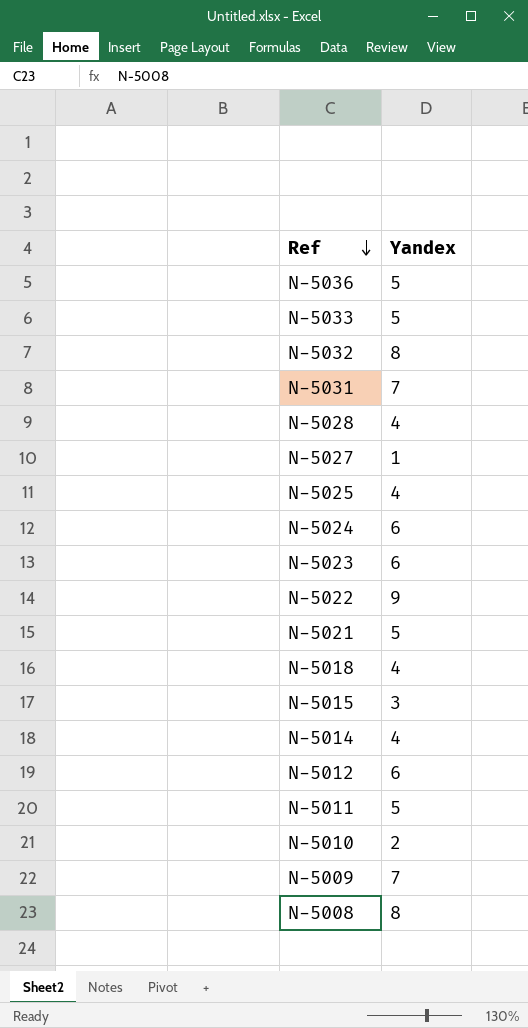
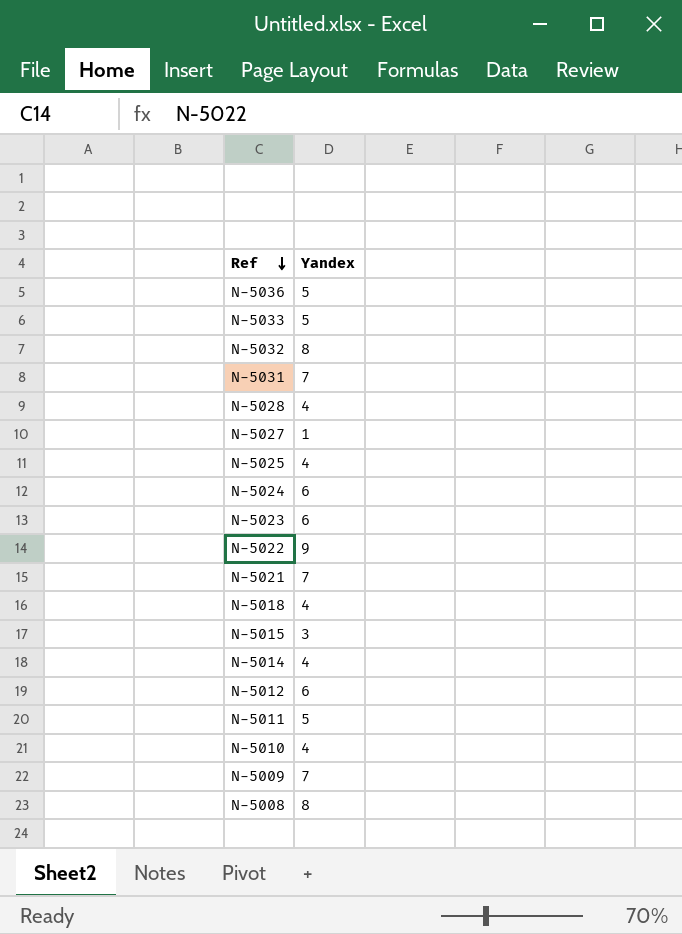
N-5021 | Yandex: 5 -> 7
N-5010 | Yandex: 2 -> 4

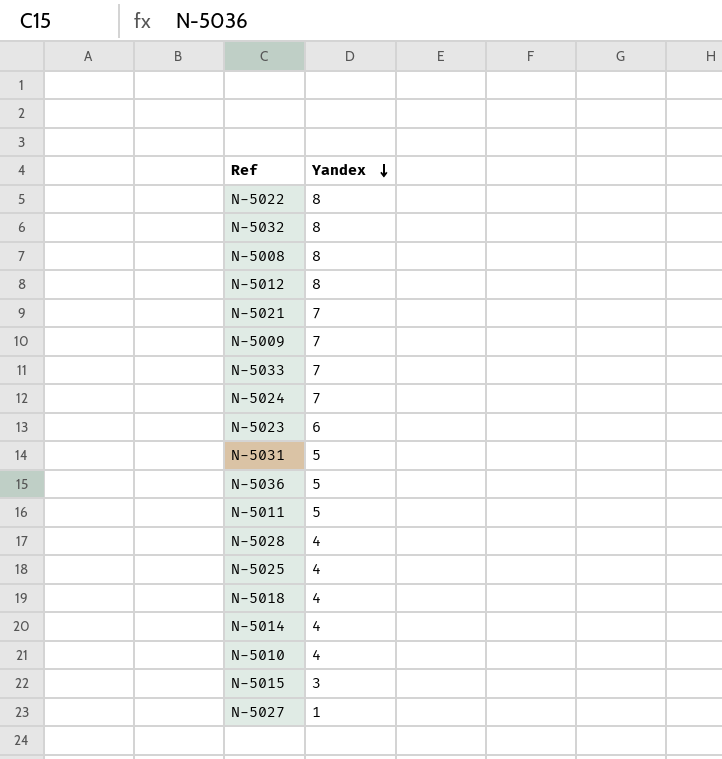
row order: Ref descending -> Yandex descending
N-5022 | Yandex: 9 -> 8
N-5012 | Yandex: 6 -> 8
N-5033 | Yandex: 5 -> 7
N-5024 | Yandex: 6 -> 7
N-5031 | Yandex: 7 -> 5

